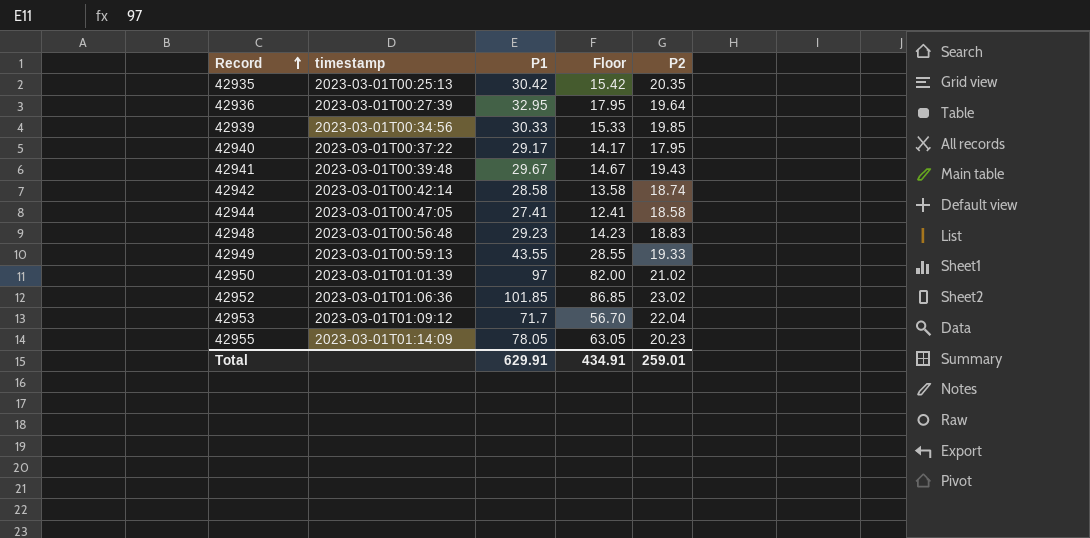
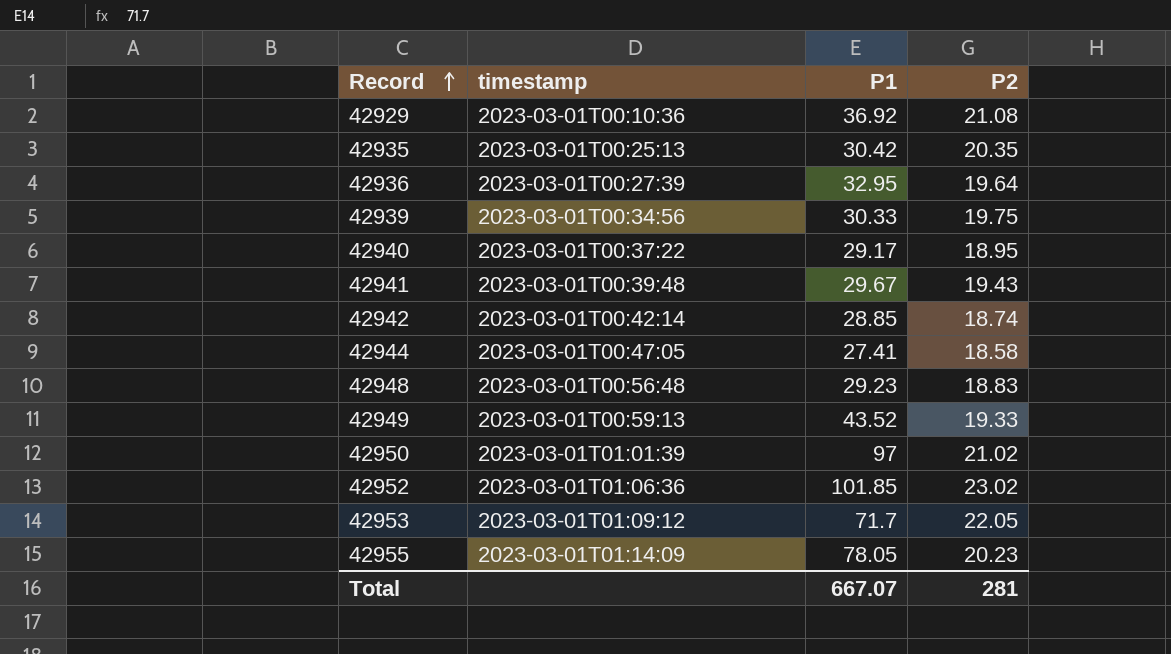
column Floor | formula: [P1] - 15 -> none
row 42929: none -> 2023-03-01T00:10:36 | 36.92 | 21.08
42939 | P2: 19.85 -> 19.75
42940 | P2: 17.95 -> 18.95
42942 | P1: 28.58 -> 28.85
42949 | P1: 43.55 -> 43.52
42953 | P2: 22.04 -> 22.05
Total | P1: 629.91 -> 667.07
Total | P2: 259.01 -> 281

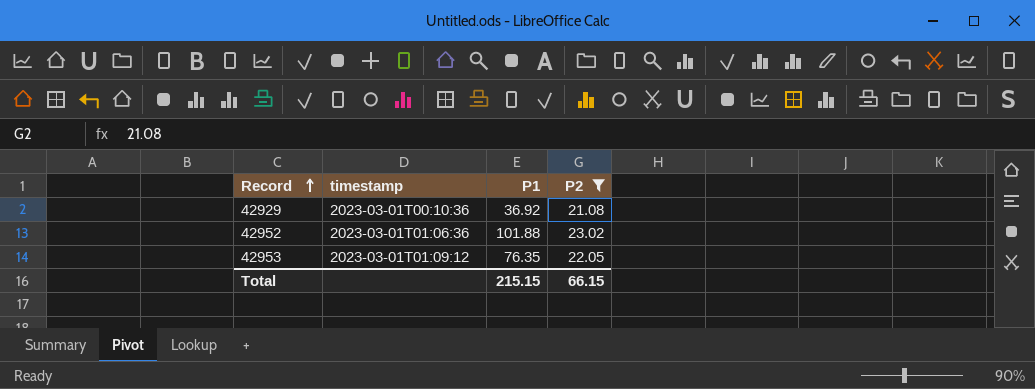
filter: none -> P2 >= 21.08
42952 | P1: 101.85 -> 101.88
42953 | P1: 71.7 -> 76.35
Total | P1: 667.07 -> 215.15
Total | P2: 281 -> 66.15

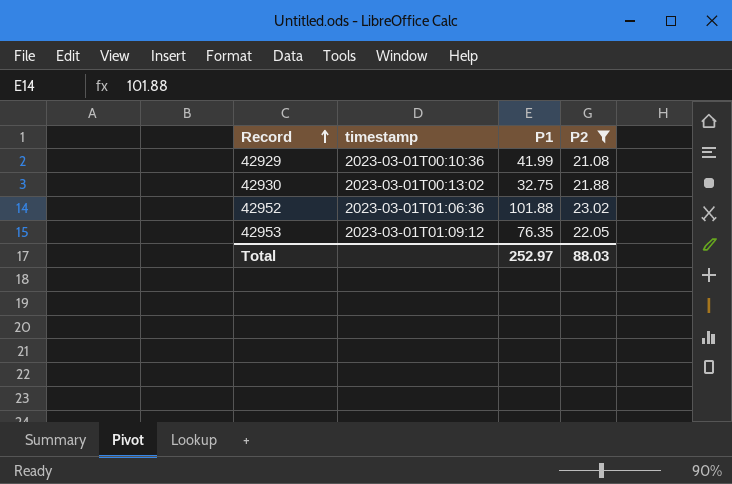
42929 | P1: 36.92 -> 41.99
row 42930: none -> 2023-03-01T00:13:02 | 32.75 | 21.88
Total | P1: 215.15 -> 252.97
Total | P2: 66.15 -> 88.03

